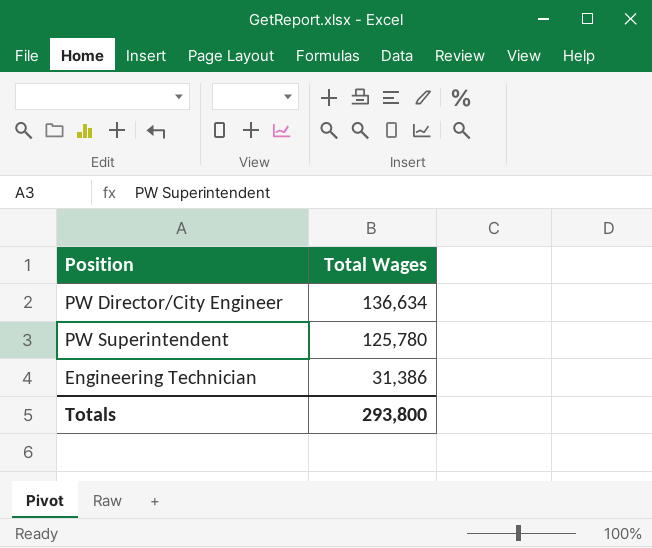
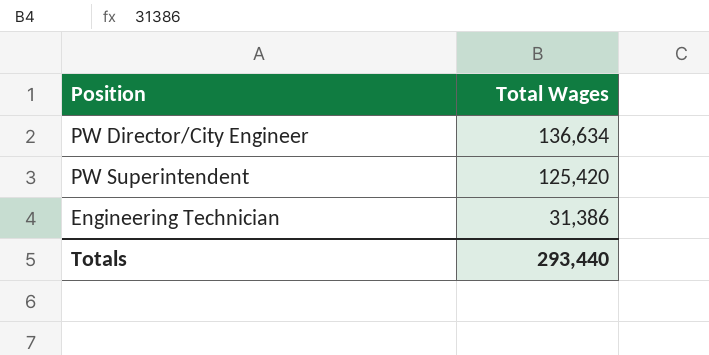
PW Superintendent | Total Wages: 125,780 -> 125,420
Totals | Total Wages: 293,800 -> 293,440

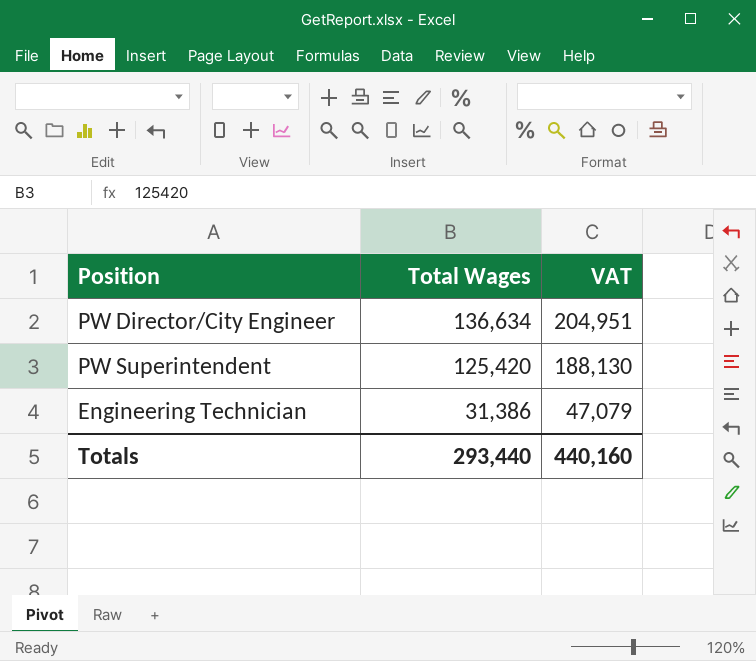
column VAT | formula: none -> [Total Wages] * 1.5

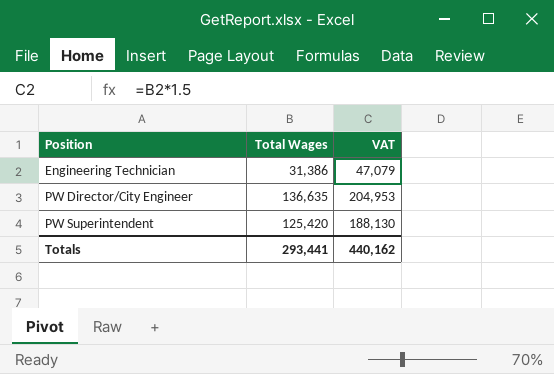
row order: Total Wages descending -> Position ascending
PW Director/City Engineer | Total Wages: 136,634 -> 136,635
PW Director/City Engineer | VAT: 204,951 -> 204,953
Totals | Total Wages: 293,440 -> 293,441
Totals | VAT: 440,160 -> 440,162

